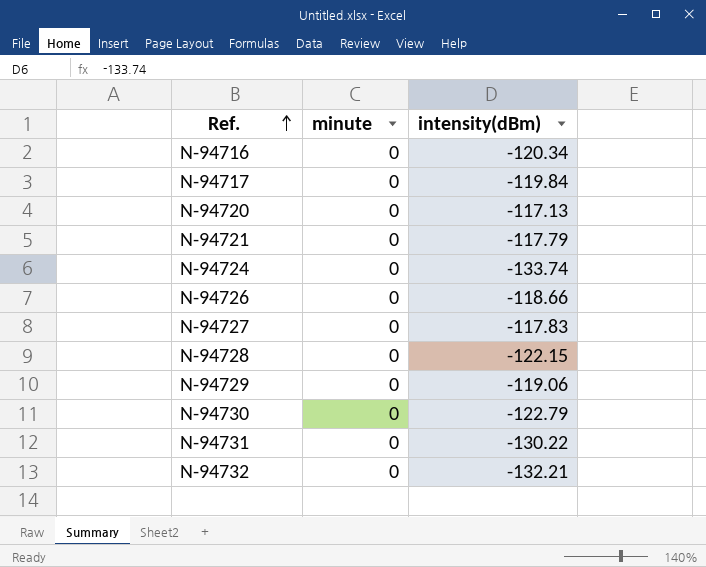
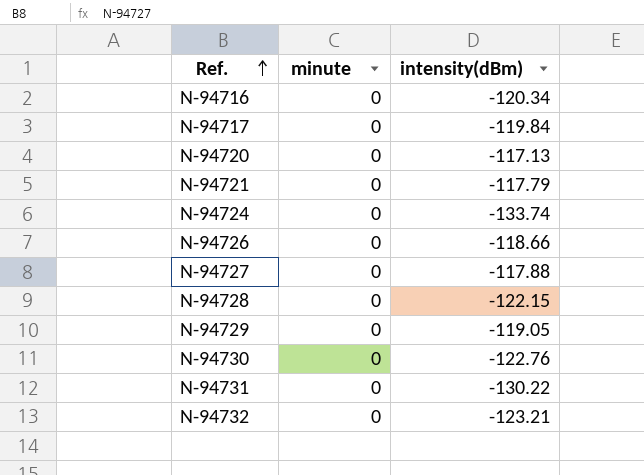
N-94727 | intensity(dBm): -117.83 -> -117.88
N-94729 | intensity(dBm): -119.06 -> -119.05
N-94730 | intensity(dBm): -122.79 -> -122.76
N-94732 | intensity(dBm): -132.21 -> -123.21

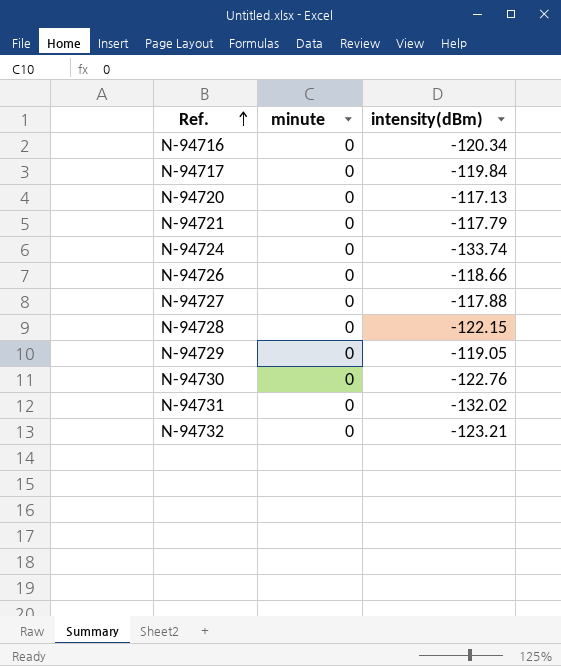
N-94731 | intensity(dBm): -130.22 -> -132.02

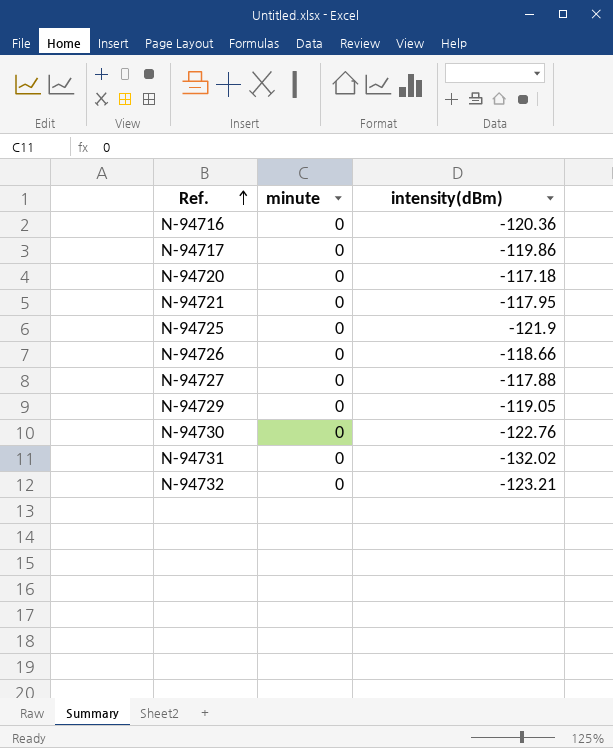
row N-94724: 0 | -133.74 -> none
row N-94728: 0 | -122.15 -> none
N-94716 | intensity(dBm): -120.34 -> -120.36
N-94717 | intensity(dBm): -119.84 -> -119.86
N-94720 | intensity(dBm): -117.13 -> -117.18
N-94721 | intensity(dBm): -117.79 -> -117.95
row N-94725: none -> 0 | -121.9

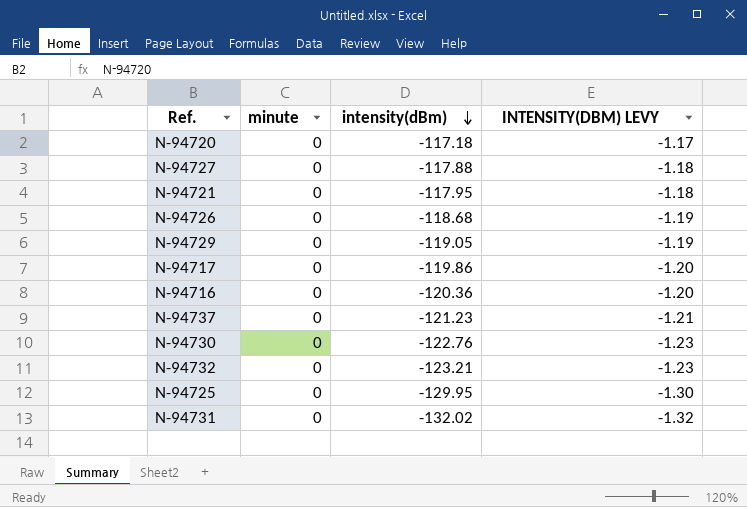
row order: Ref. ascending -> intensity(dBm) descending
column INTENSITY(DBM) LEVY | formula: none -> [intensity(dBm)] * 0.01
N-94726 | intensity(dBm): -118.66 -> -118.68
row N-94737: none -> 0 | -121.23 | -1.21
N-94725 | intensity(dBm): -121.9 -> -129.95

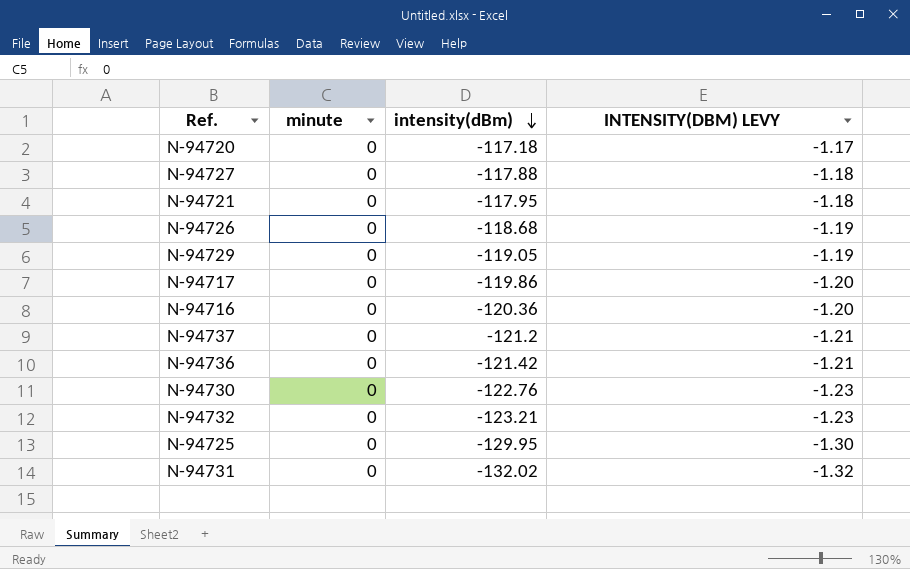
N-94737 | intensity(dBm): -121.23 -> -121.2
row N-94736: none -> 0 | -121.42 | -1.21

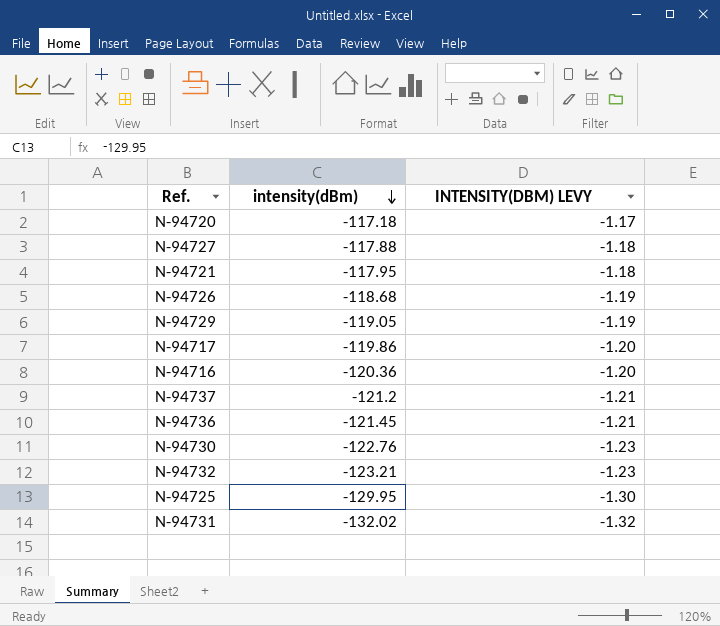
column minute | position: 2 -> none
N-94736 | intensity(dBm): -121.42 -> -121.45

